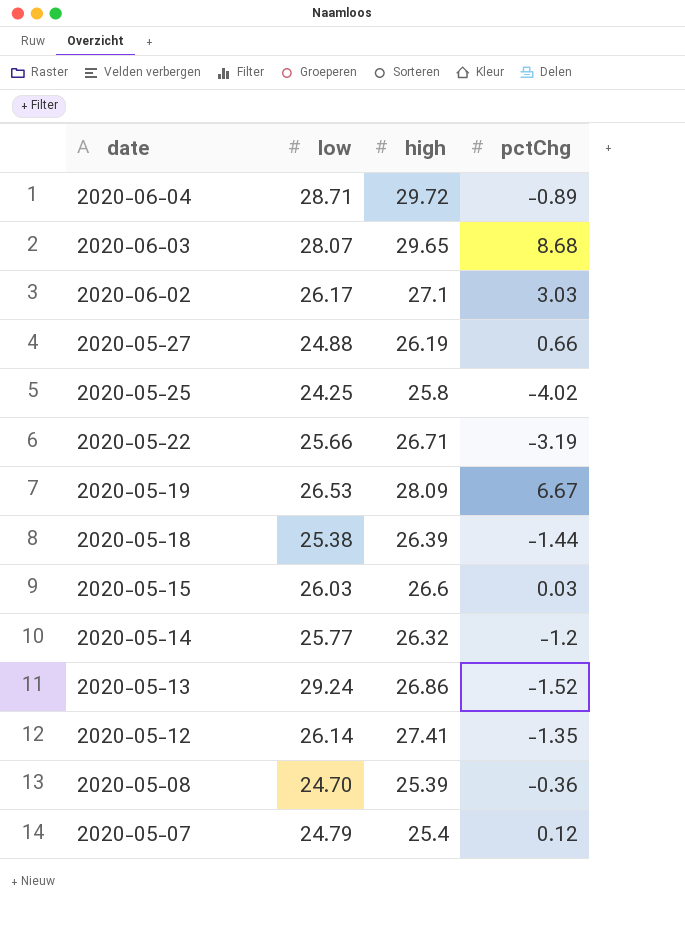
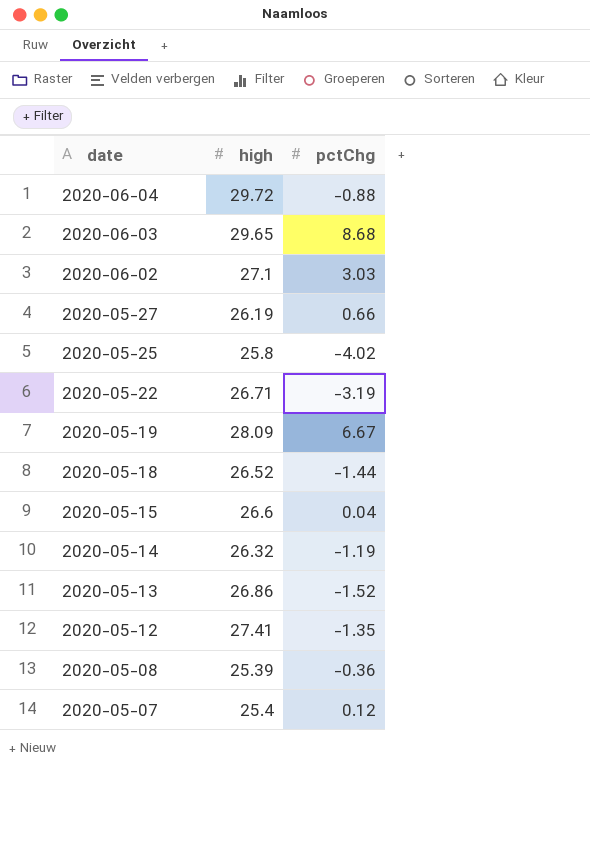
column low | position: 2 -> none
2020-06-04 | pctChg: -0.89 -> -0.88
2020-05-18 | high: 26.39 -> 26.52
2020-05-15 | pctChg: 0.03 -> 0.04
2020-05-14 | pctChg: -1.2 -> -1.19

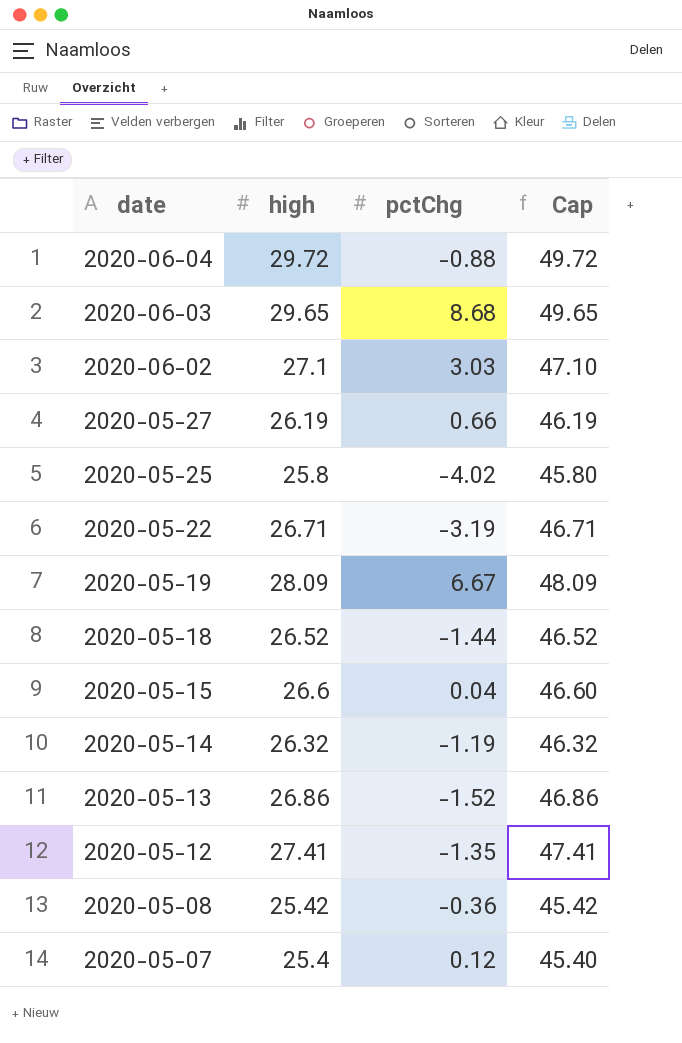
column Cap | formula: none -> [high] + 20
2020-05-08 | high: 25.39 -> 25.42

